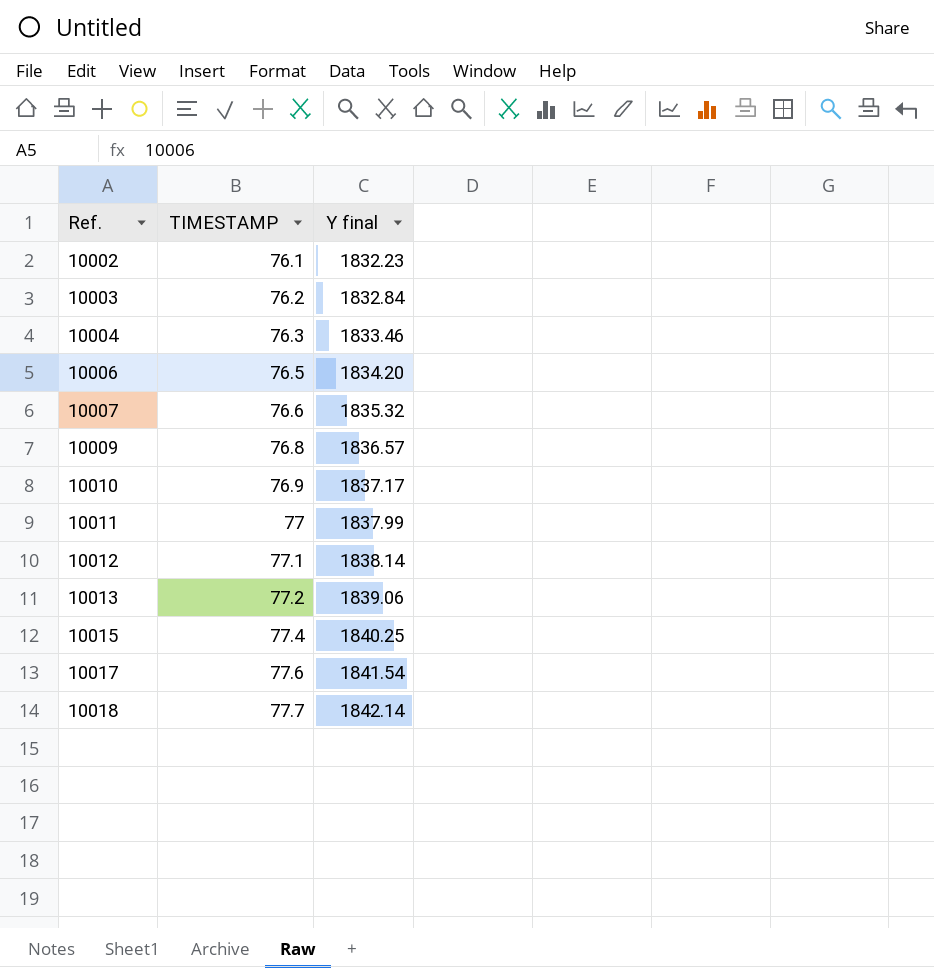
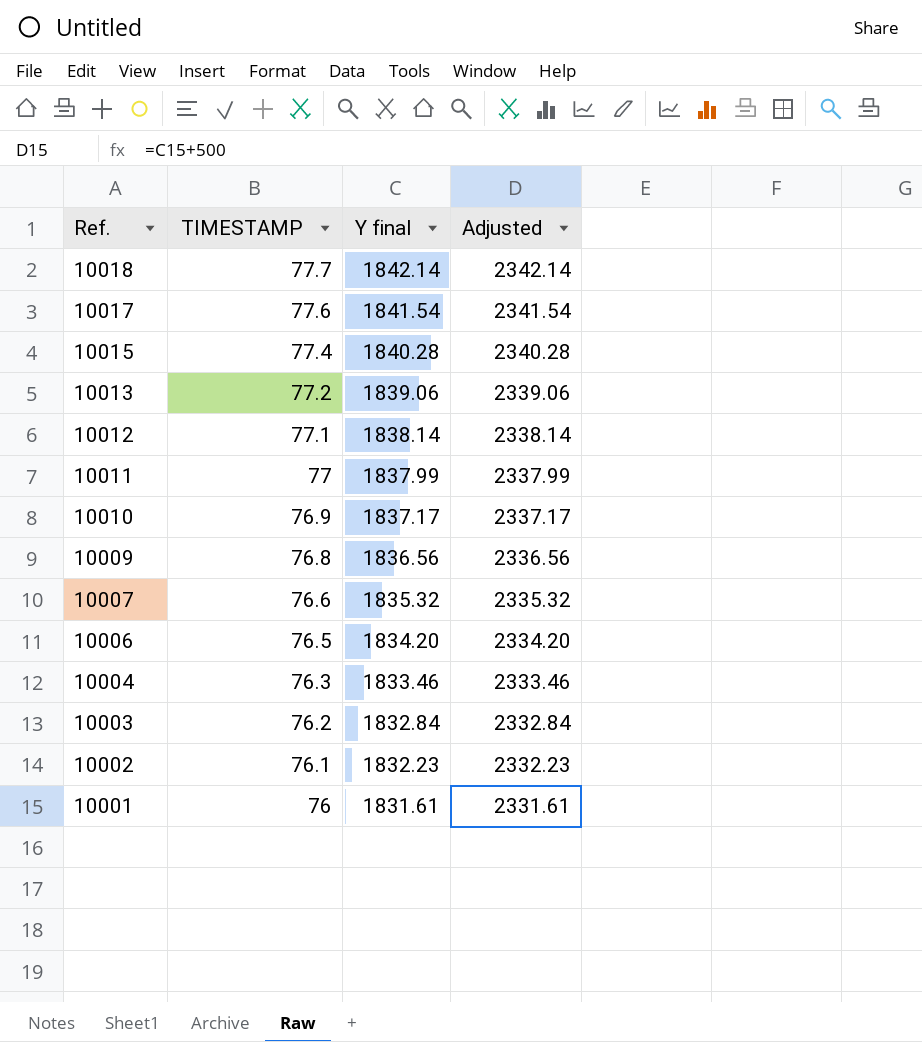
row order: Ref. ascending -> Ref. descending
column Adjusted | formula: none -> [Y final] + 500
10015 | Y final: 1840.25 -> 1840.28
10009 | Y final: 1836.57 -> 1836.56
row 10001: none -> 76 | 1831.61 | 2331.61

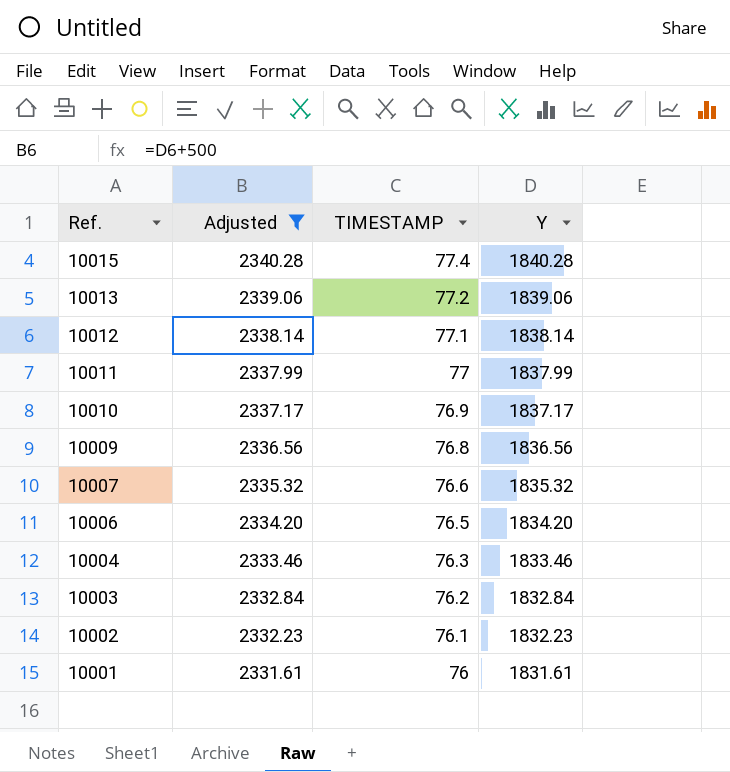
filter: none -> Adjusted <= 2340.28
column Adjusted | position: 4 -> 2
column name: Y final -> Y

